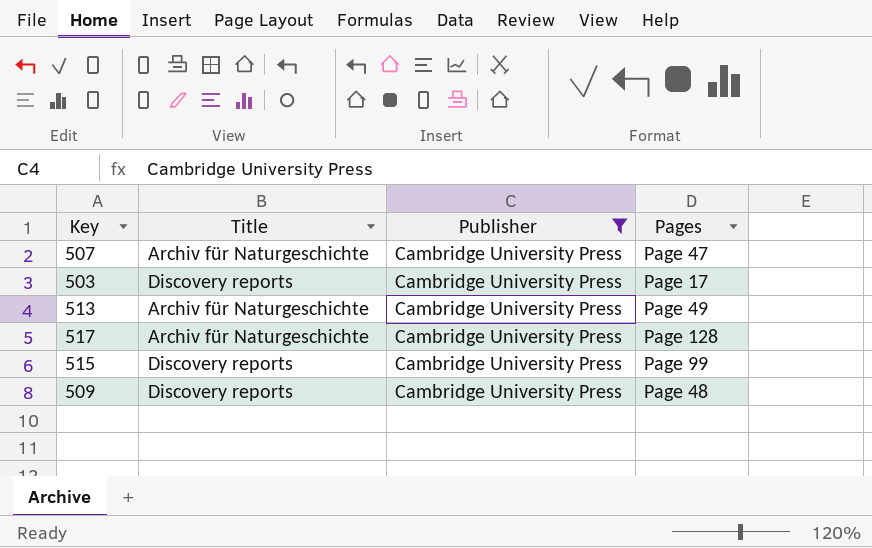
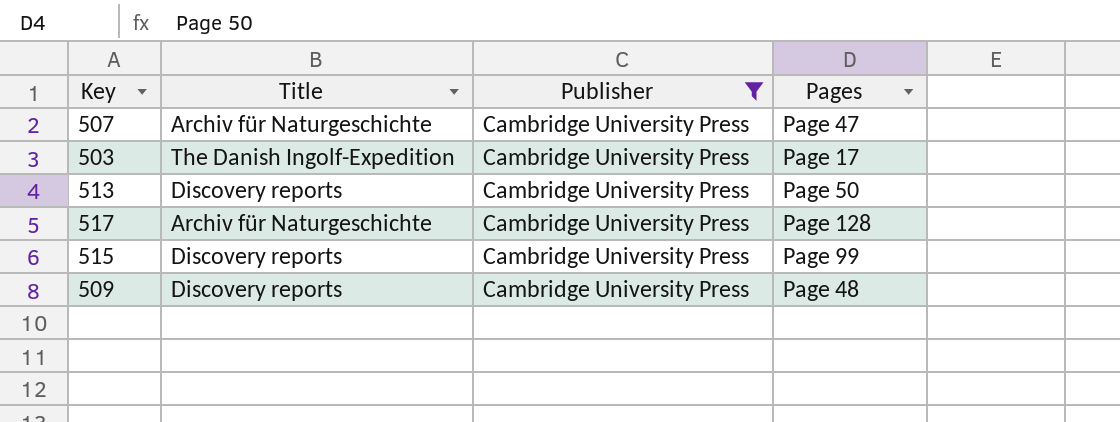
503 | Title: Discovery reports -> The Danish Ingolf-Expedition
513 | Title: Archiv für Naturgeschichte -> Discovery reports
513 | Pages: Page 49 -> Page 50

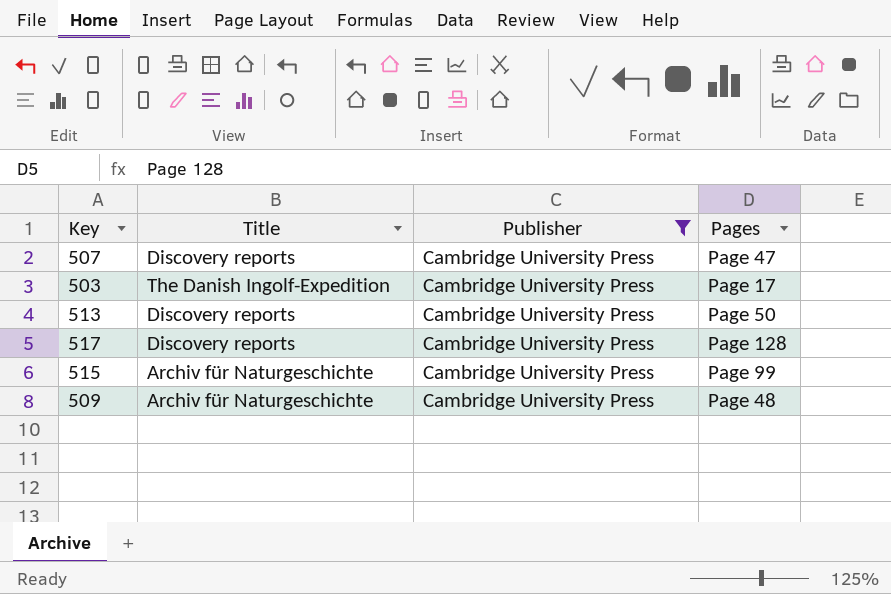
507 | Title: Archiv für Naturgeschichte -> Discovery reports
517 | Title: Archiv für Naturgeschichte -> Discovery reports
515 | Title: Discovery reports -> Archiv für Naturgeschichte
509 | Title: Discovery reports -> Archiv für Naturgeschichte

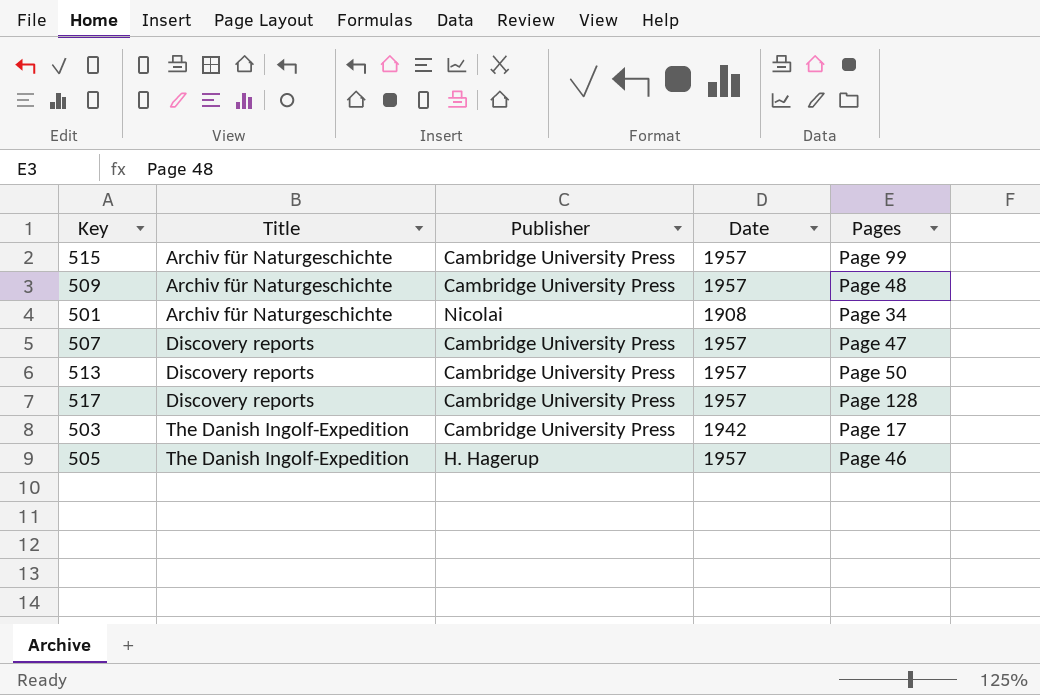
filter: Publisher = Cambridge University Press -> none
row order: none -> Title ascending
column Date | position: none -> 4

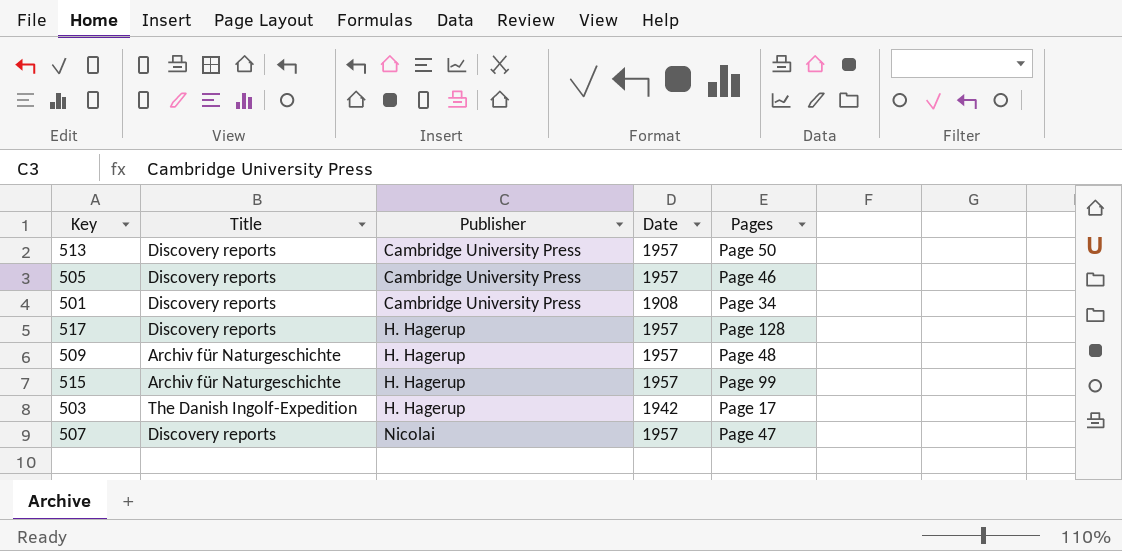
row order: Title ascending -> Publisher ascending
505 | Title: The Danish Ingolf-Expedition -> Discovery reports
505 | Publisher: H. Hagerup -> Cambridge University Press
501 | Title: Archiv für Naturgeschichte -> Discovery reports
501 | Publisher: Nicolai -> Cambridge University Press
517 | Publisher: Cambridge University Press -> H. Hagerup
509 | Publisher: Cambridge University Press -> H. Hagerup
515 | Publisher: Cambridge University Press -> H. Hagerup
503 | Publisher: Cambridge University Press -> H. Hagerup
507 | Publisher: Cambridge University Press -> Nicolai

